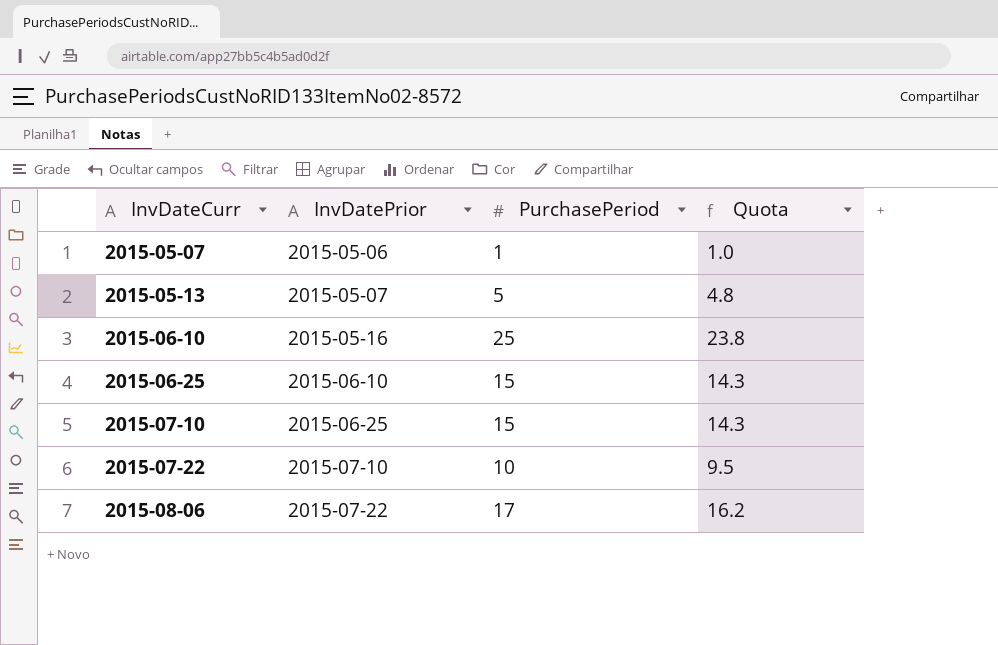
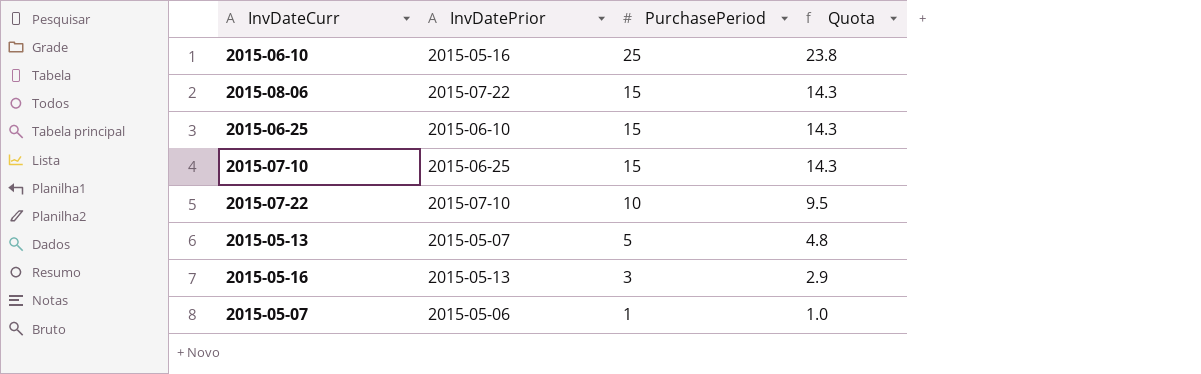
row order: InvDateCurr ascending -> PurchasePeriod descending
2015-08-06 | PurchasePeriod: 17 -> 15
2015-08-06 | Quota: 16.2 -> 14.3
row 2015-05-16: none -> 2015-05-13 | 3 | 2.9

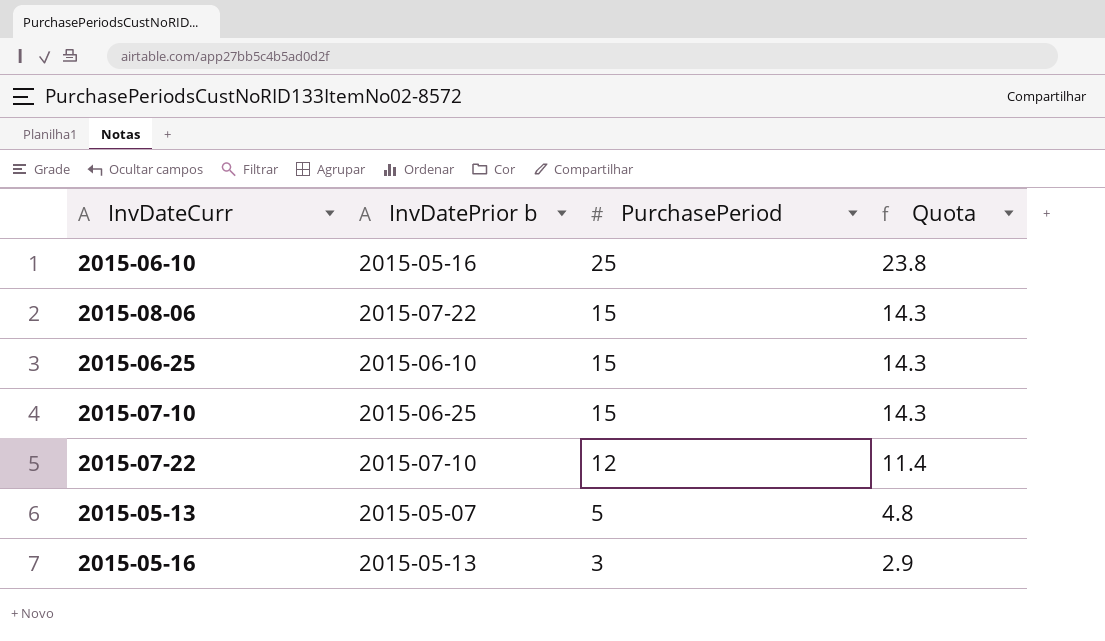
column name: InvDatePrior -> InvDatePrior b
row 2015-05-07: 2015-05-06 | 1 | 1.0 -> none
2015-07-22 | PurchasePeriod: 10 -> 12
2015-07-22 | Quota: 9.5 -> 11.4

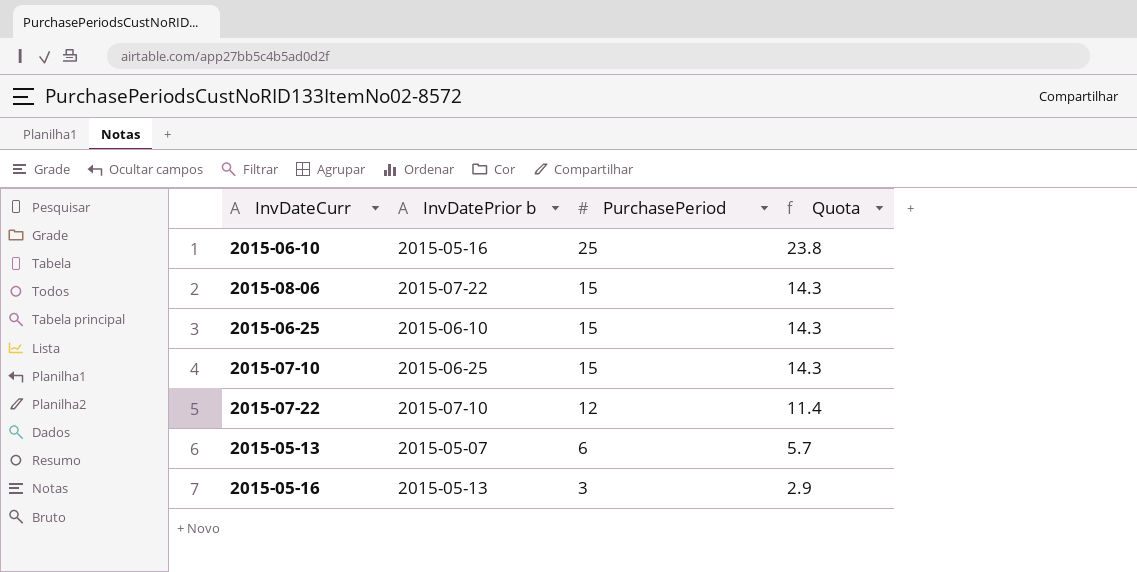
2015-05-13 | PurchasePeriod: 5 -> 6
2015-05-13 | Quota: 4.8 -> 5.7

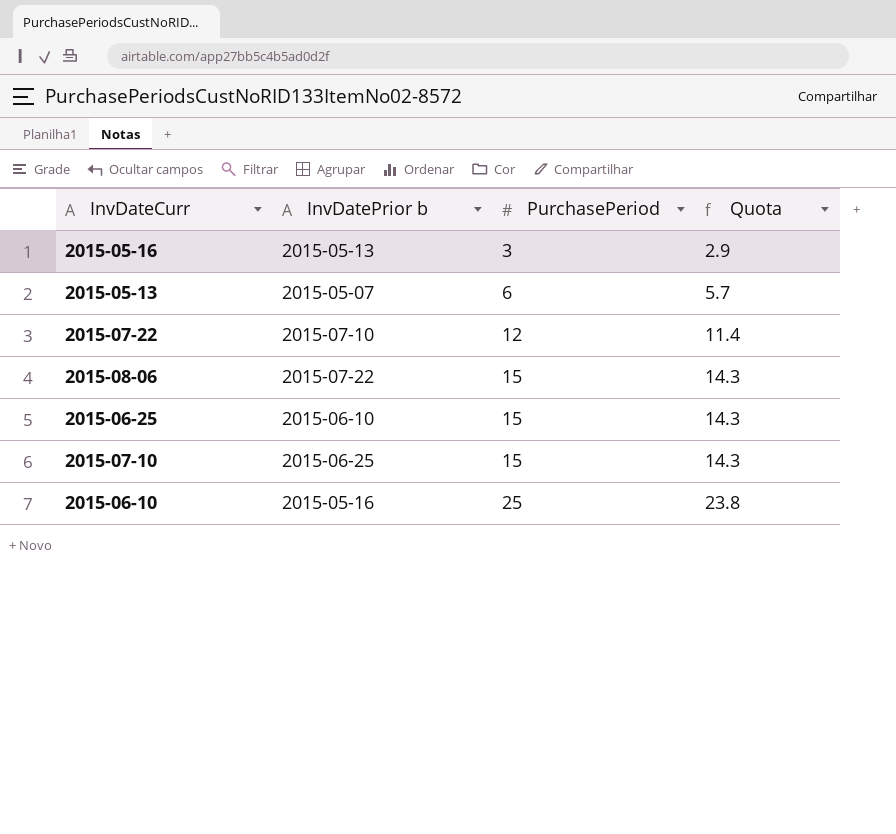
row order: PurchasePeriod descending -> PurchasePeriod ascending

